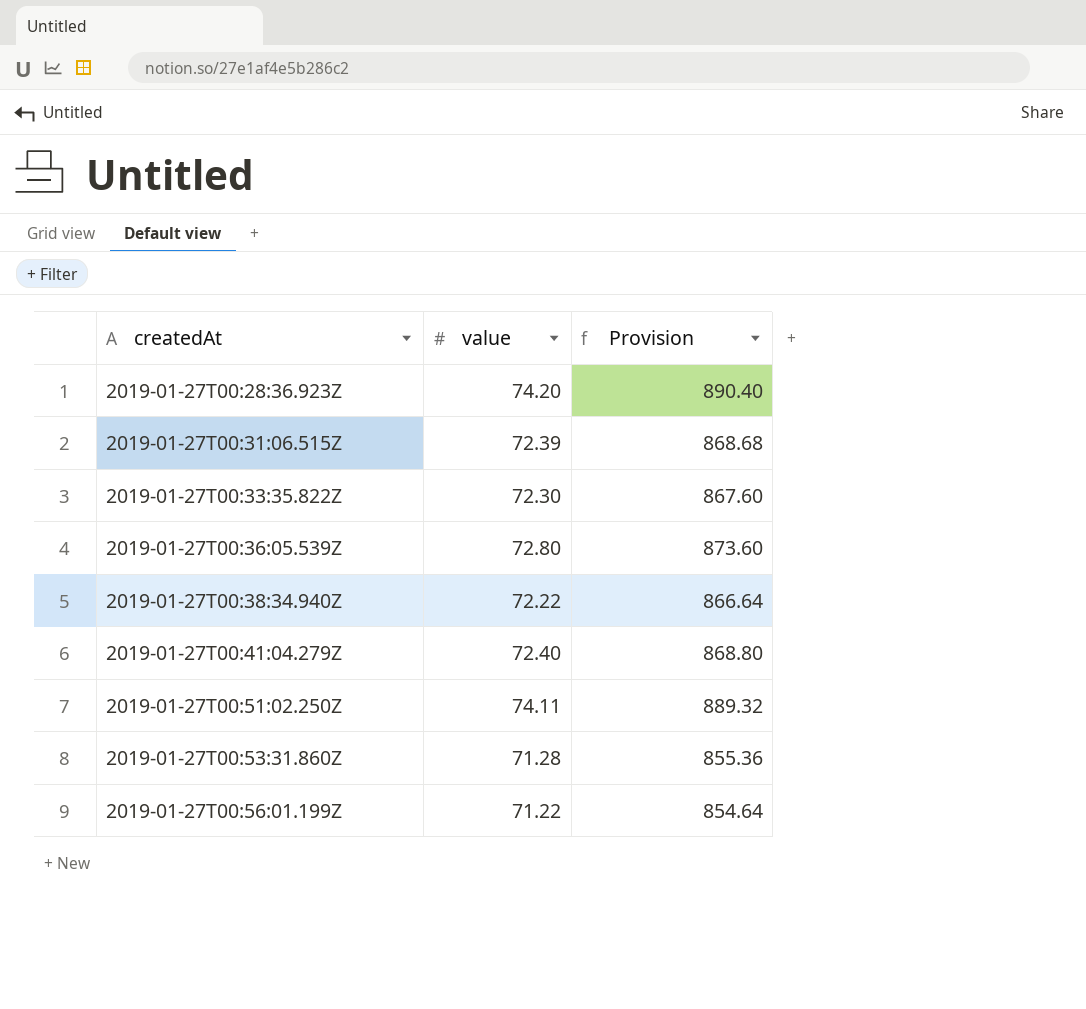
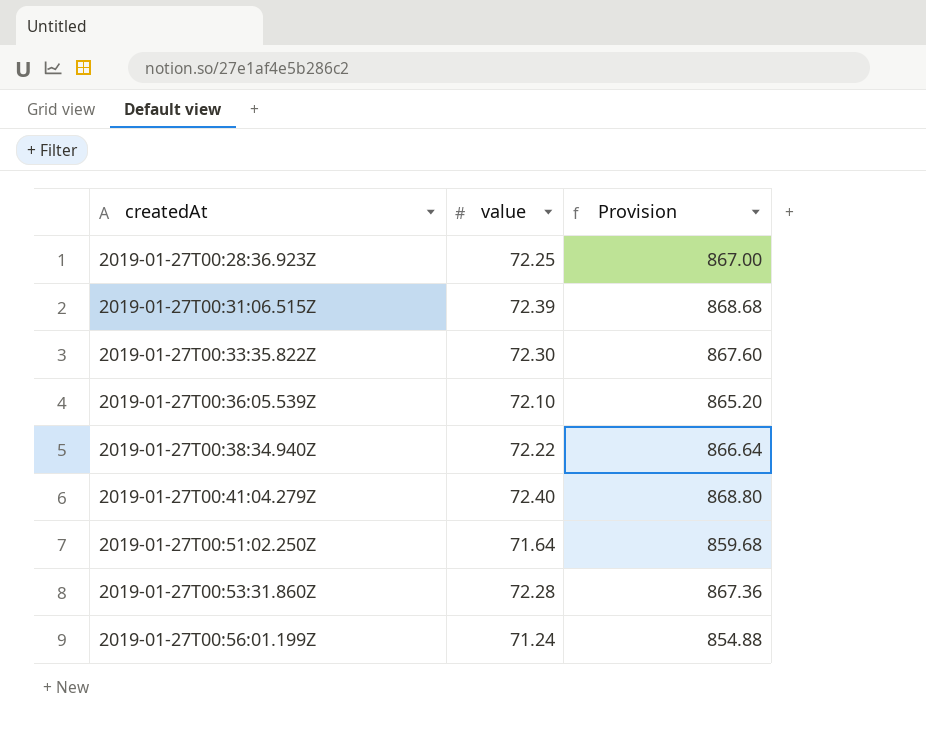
2019-01-27T00:28:36.923Z | value: 74.20 -> 72.25
2019-01-27T00:28:36.923Z | Provision: 890.40 -> 867.00
2019-01-27T00:36:05.539Z | value: 72.80 -> 72.10
2019-01-27T00:36:05.539Z | Provision: 873.60 -> 865.20
2019-01-27T00:51:02.250Z | value: 74.11 -> 71.64
2019-01-27T00:51:02.250Z | Provision: 889.32 -> 859.68
2019-01-27T00:53:31.860Z | value: 71.28 -> 72.28
2019-01-27T00:53:31.860Z | Provision: 855.36 -> 867.36
2019-01-27T00:56:01.199Z | value: 71.22 -> 71.24
2019-01-27T00:56:01.199Z | Provision: 854.64 -> 854.88

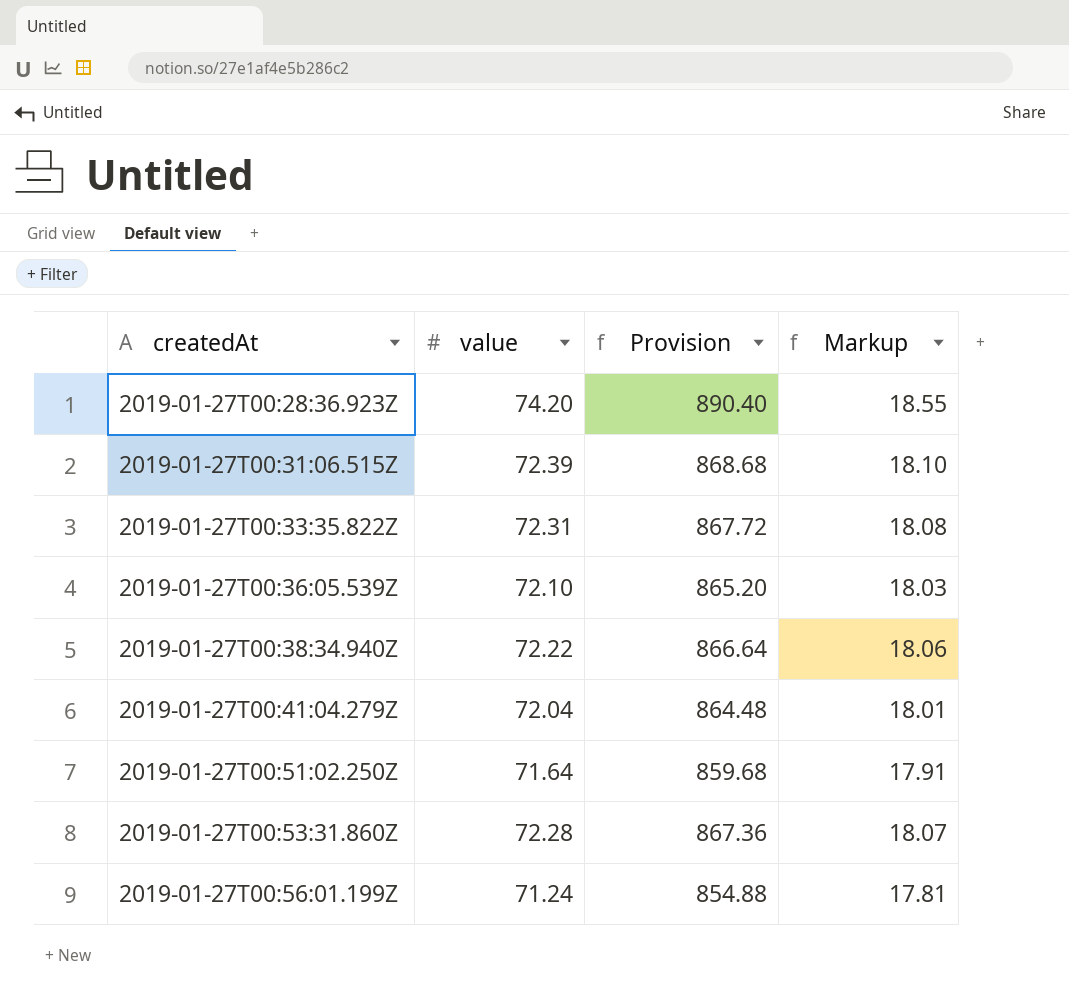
column Markup | formula: none -> [value] * 0.25
2019-01-27T00:28:36.923Z | value: 72.25 -> 74.20
2019-01-27T00:28:36.923Z | Provision: 867.00 -> 890.40
2019-01-27T00:33:35.822Z | value: 72.30 -> 72.31
2019-01-27T00:33:35.822Z | Provision: 867.60 -> 867.72
2019-01-27T00:41:04.279Z | value: 72.40 -> 72.04
2019-01-27T00:41:04.279Z | Provision: 868.80 -> 864.48

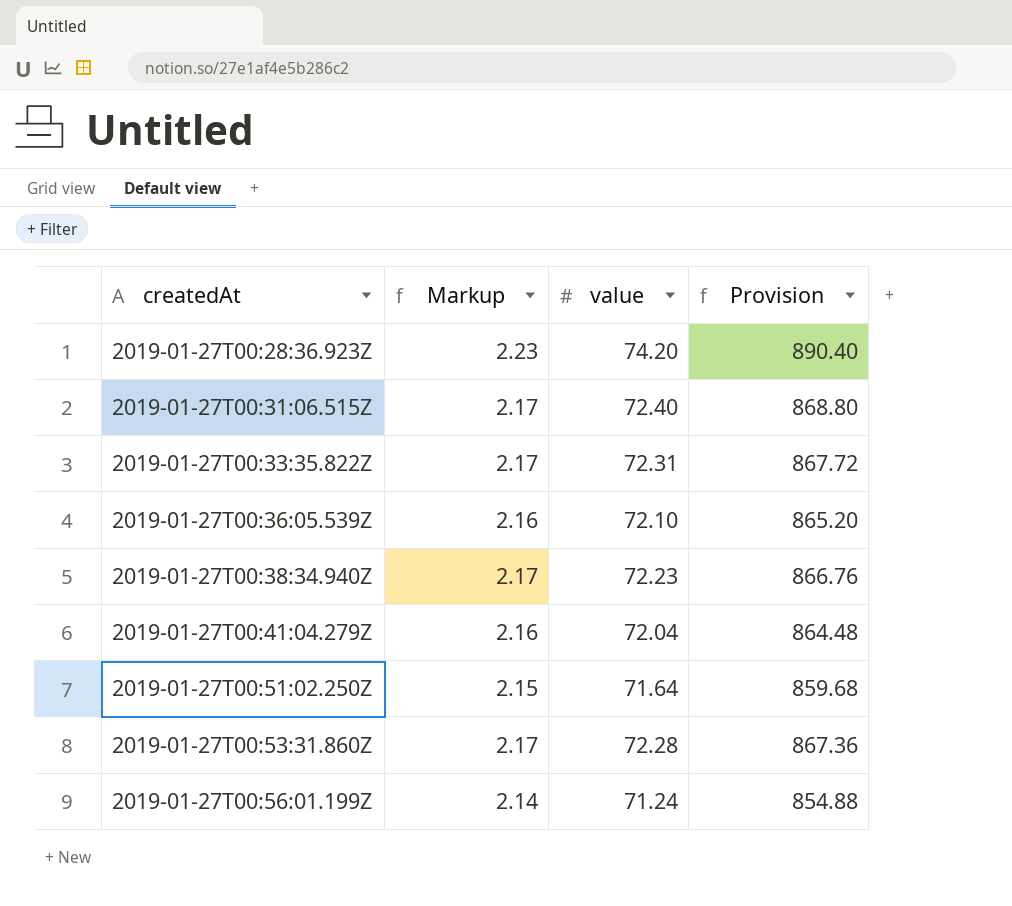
column Markup | formula: [value] * 0.25 -> [value] * 0.03
column Markup | position: 4 -> 2
2019-01-27T00:31:06.515Z | value: 72.39 -> 72.40
2019-01-27T00:31:06.515Z | Provision: 868.68 -> 868.80
2019-01-27T00:38:34.940Z | value: 72.22 -> 72.23
2019-01-27T00:38:34.940Z | Provision: 866.64 -> 866.76

